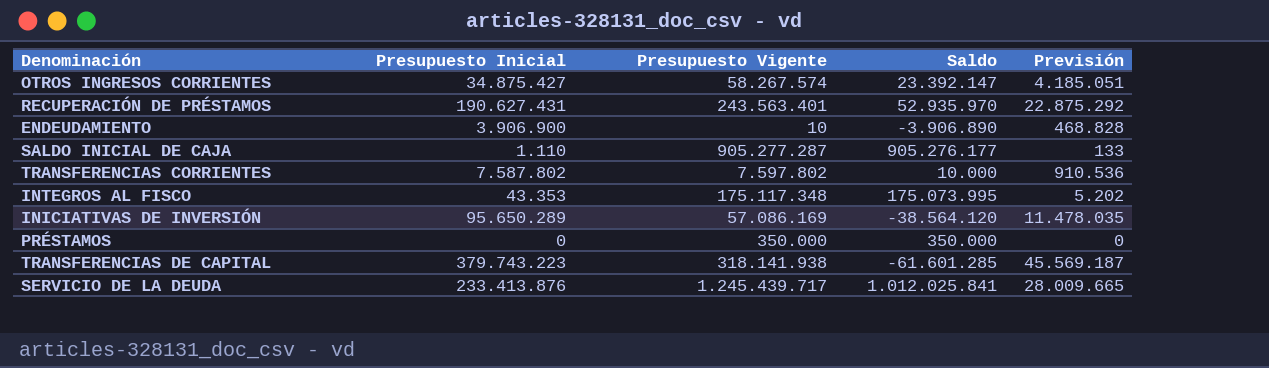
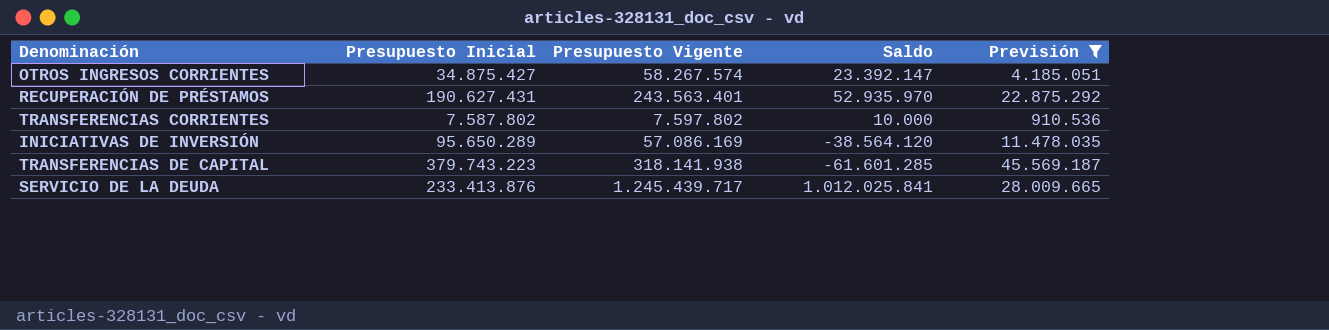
filter: none -> Previsión >= 910.536

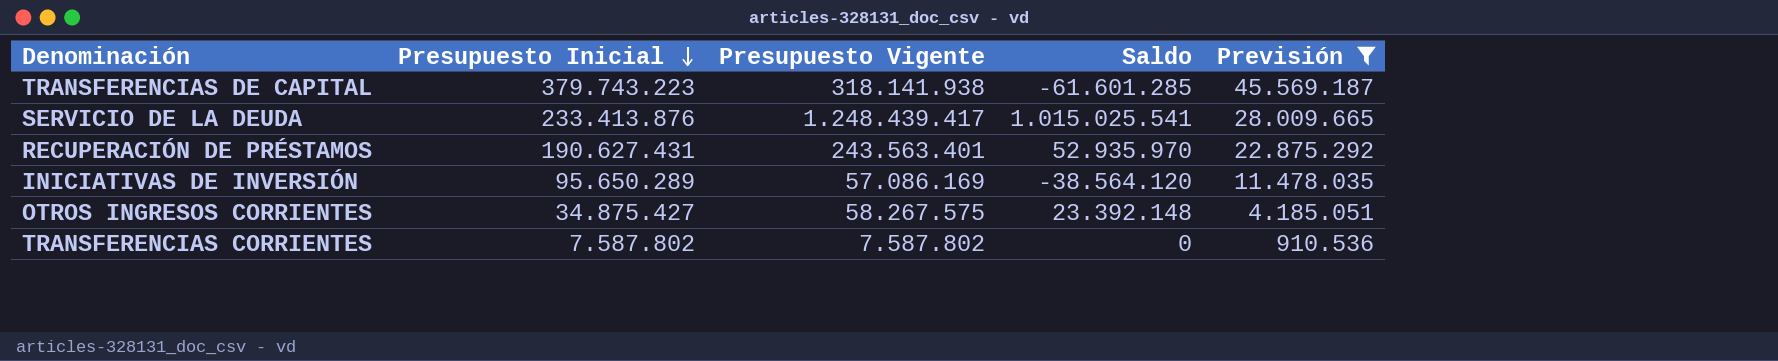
row order: none -> Presupuesto Inicial descending
SERVICIO DE LA DEUDA | Presupuesto Vigente: 1.245.439.717 -> 1.248.439.417
SERVICIO DE LA DEUDA | Saldo: 1.012.025.841 -> 1.015.025.541
OTROS INGRESOS CORRIENTES | Presupuesto Vigente: 58.267.574 -> 58.267.575
OTROS INGRESOS CORRIENTES | Saldo: 23.392.147 -> 23.392.148
TRANSFERENCIAS CORRIENTES | Presupuesto Vigente: 7.597.802 -> 7.587.802
TRANSFERENCIAS CORRIENTES | Saldo: 10.000 -> 0

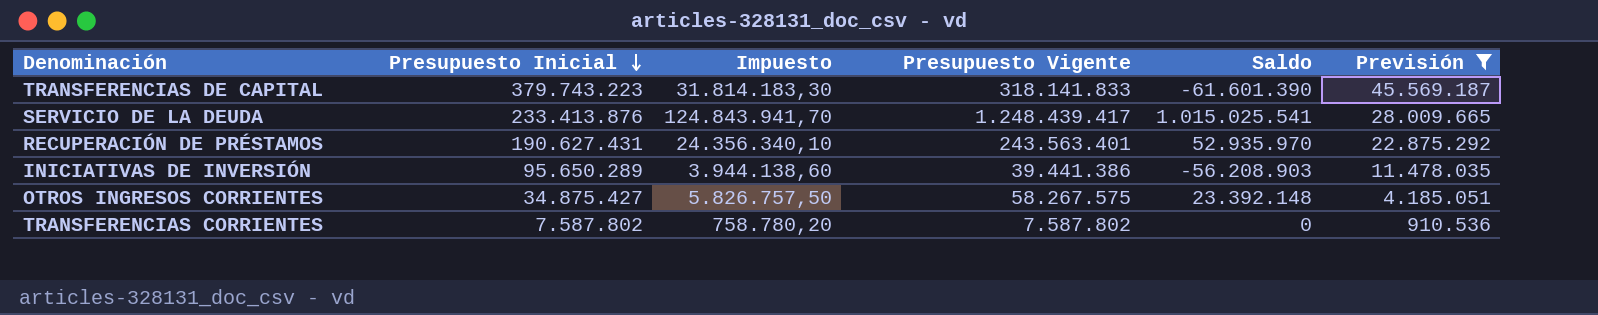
column Impuesto | formula: none -> [Presupuesto Vigente] * 0,1
TRANSFERENCIAS DE CAPITAL | Presupuesto Vigente: 318.141.938 -> 318.141.833
TRANSFERENCIAS DE CAPITAL | Saldo: -61.601.285 -> -61.601.390
INICIATIVAS DE INVERSIÓN | Presupuesto Vigente: 57.086.169 -> 39.441.386
INICIATIVAS DE INVERSIÓN | Saldo: -38.564.120 -> -56.208.903

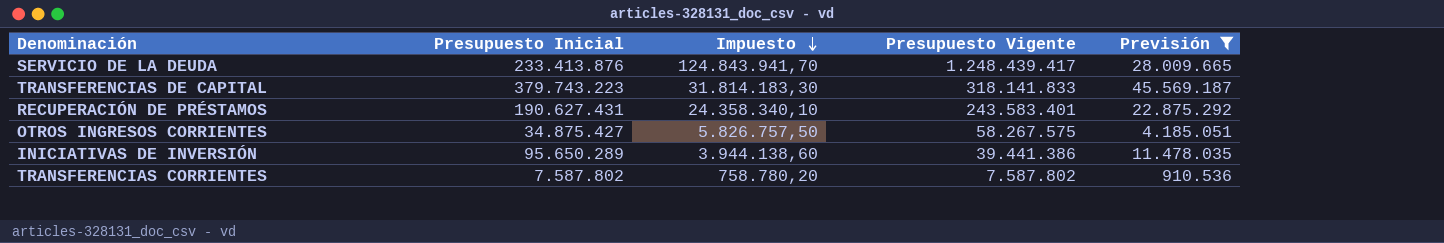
row order: Presupuesto Inicial descending -> Impuesto descending
column Saldo | formula: [Presupuesto Vigente] - [Presupuesto Inicial] -> none
RECUPERACIÓN DE PRÉSTAMOS | Impuesto: 24.356.340,10 -> 24.358.340,10
RECUPERACIÓN DE PRÉSTAMOS | Presupuesto Vigente: 243.563.401 -> 243.583.401

